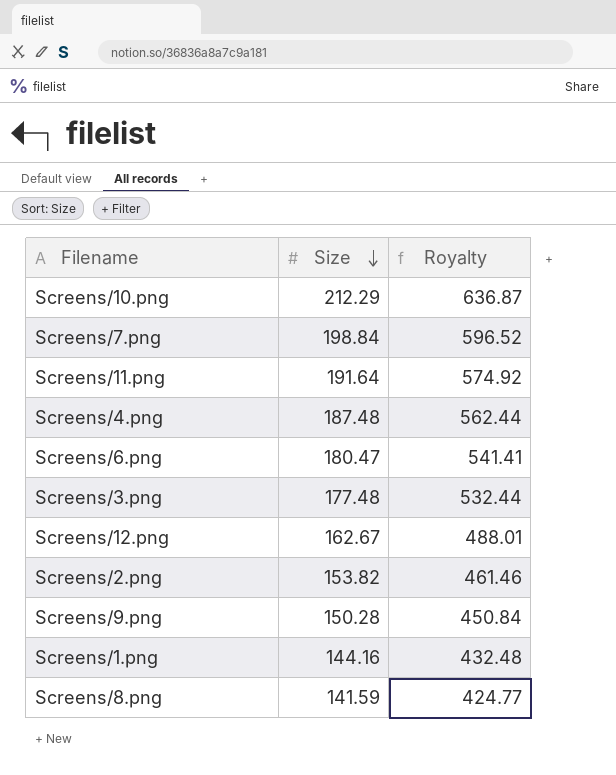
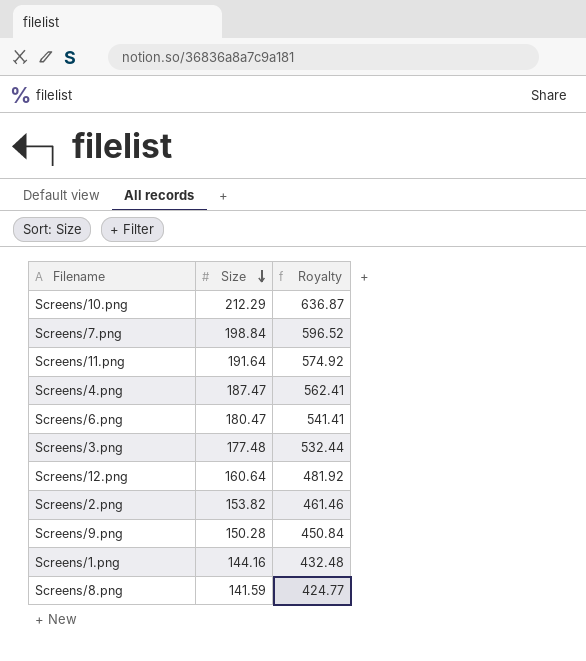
Screens/4.png | Size: 187.48 -> 187.47
Screens/4.png | Royalty: 562.44 -> 562.41
Screens/12.png | Size: 162.67 -> 160.64
Screens/12.png | Royalty: 488.01 -> 481.92

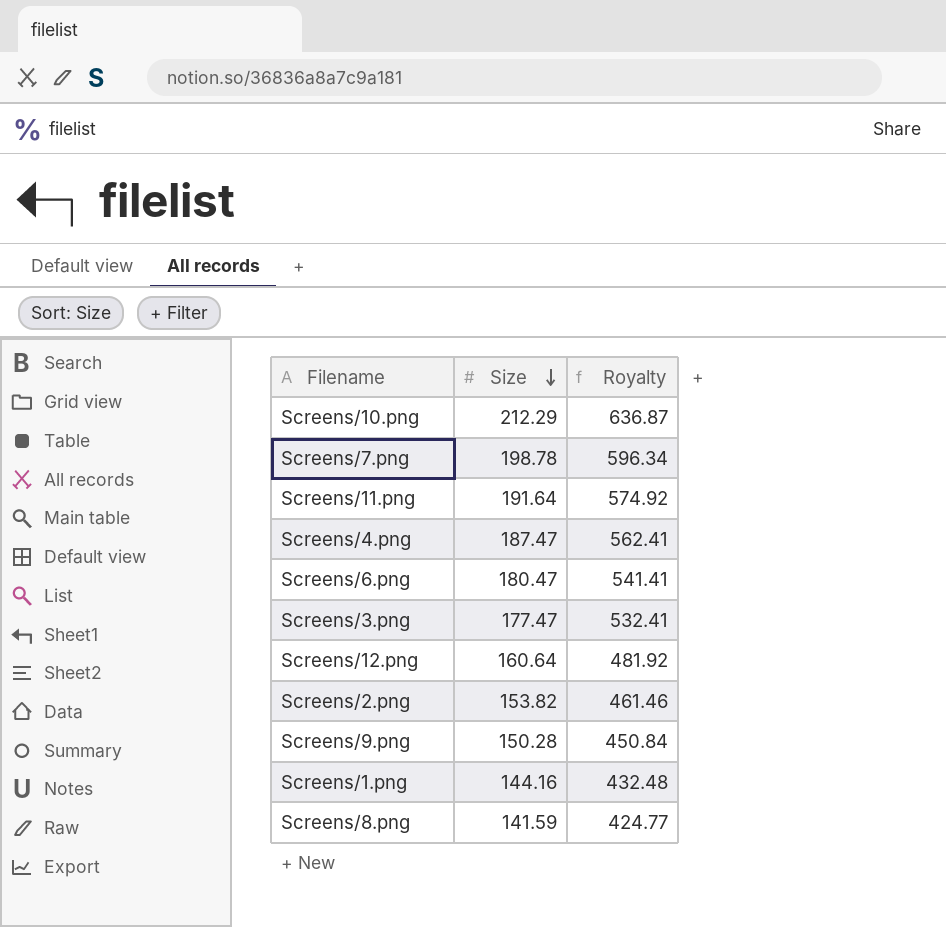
Screens/7.png | Size: 198.84 -> 198.78
Screens/7.png | Royalty: 596.52 -> 596.34
Screens/3.png | Size: 177.48 -> 177.47
Screens/3.png | Royalty: 532.44 -> 532.41

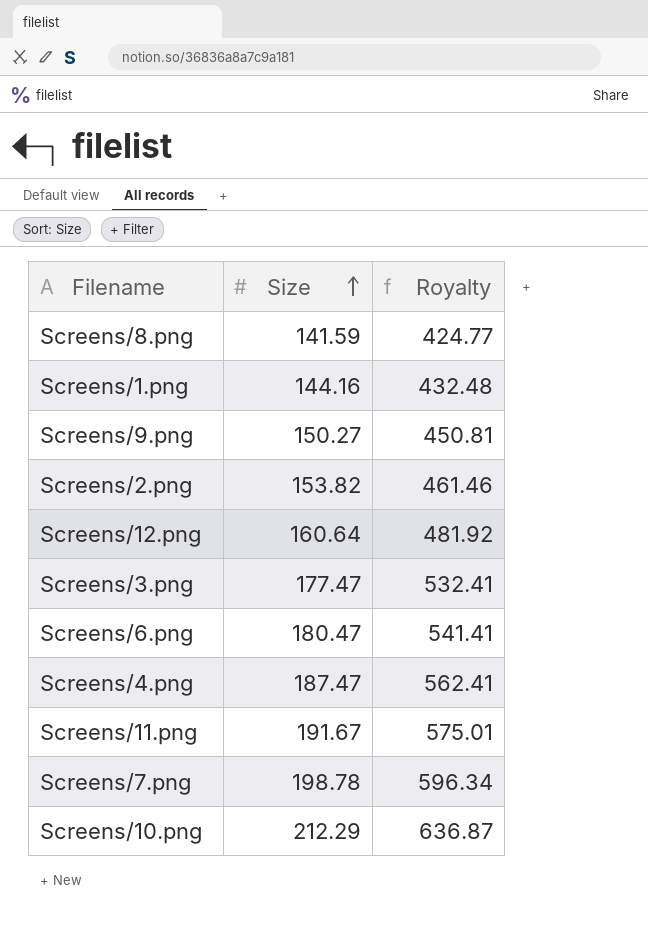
row order: Size descending -> Size ascending
Screens/9.png | Size: 150.28 -> 150.27
Screens/9.png | Royalty: 450.84 -> 450.81
Screens/11.png | Size: 191.64 -> 191.67
Screens/11.png | Royalty: 574.92 -> 575.01

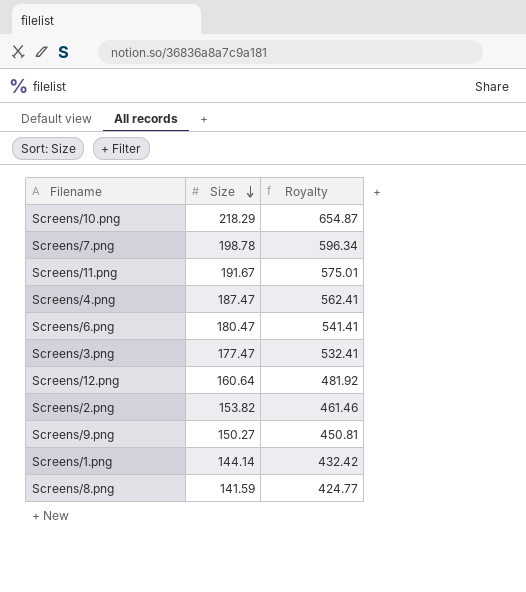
row order: Size ascending -> Size descending
Screens/10.png | Size: 212.29 -> 218.29
Screens/10.png | Royalty: 636.87 -> 654.87
Screens/1.png | Size: 144.16 -> 144.14
Screens/1.png | Royalty: 432.48 -> 432.42

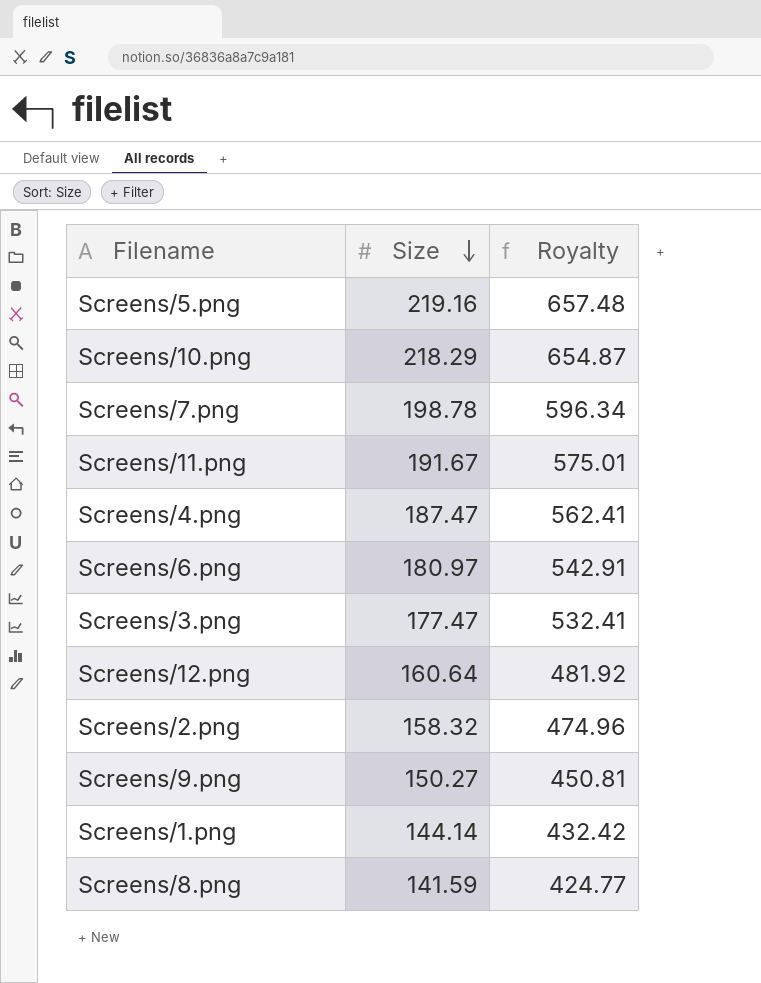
row Screens/5.png: none -> 219.16 | 657.48
Screens/6.png | Size: 180.47 -> 180.97
Screens/6.png | Royalty: 541.41 -> 542.91
Screens/2.png | Size: 153.82 -> 158.32
Screens/2.png | Royalty: 461.46 -> 474.96

